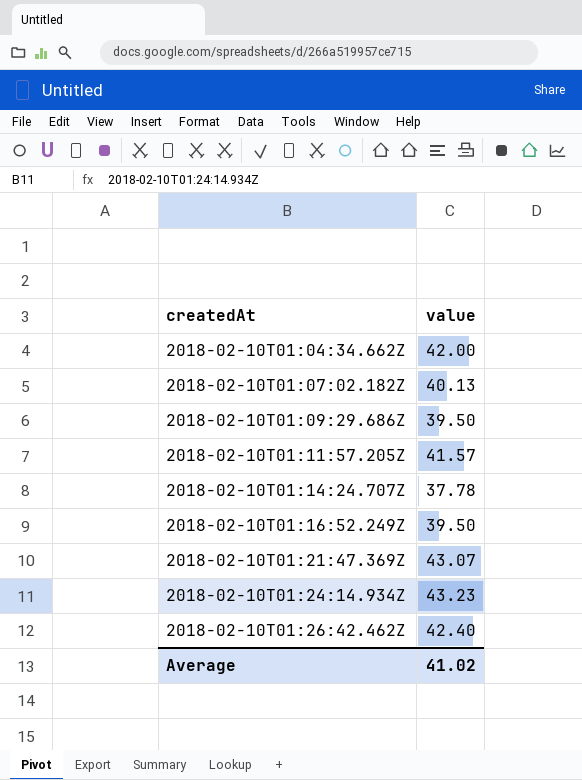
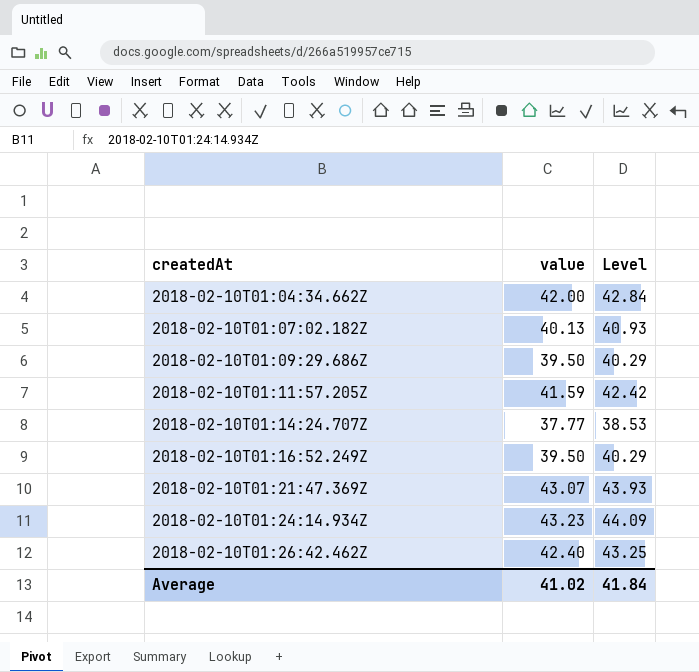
column Level | formula: none -> [value] * 1.02
2018-02-10T01:11:57.205Z | value: 41.57 -> 41.59
2018-02-10T01:14:24.707Z | value: 37.78 -> 37.77

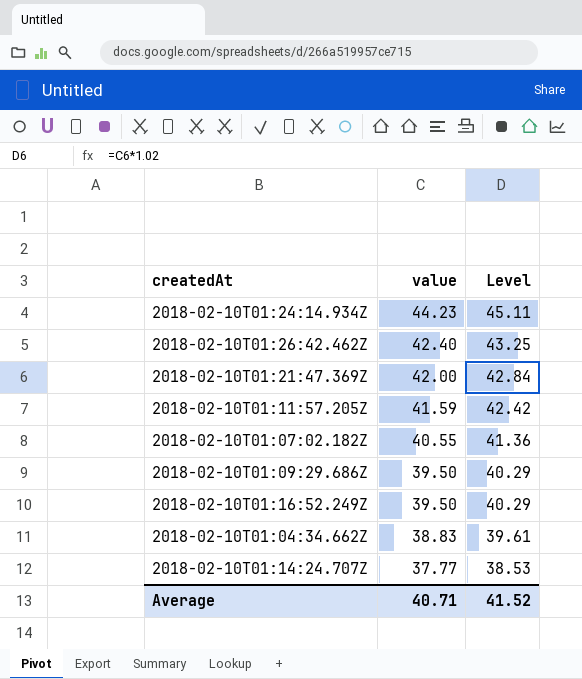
row order: createdAt ascending -> value descending
2018-02-10T01:24:14.934Z | value: 43.23 -> 44.23
2018-02-10T01:24:14.934Z | Level: 44.09 -> 45.11
2018-02-10T01:21:47.369Z | value: 43.07 -> 42.00
2018-02-10T01:21:47.369Z | Level: 43.93 -> 42.84
2018-02-10T01:07:02.182Z | value: 40.13 -> 40.55
2018-02-10T01:07:02.182Z | Level: 40.93 -> 41.36
2018-02-10T01:04:34.662Z | value: 42.00 -> 38.83
2018-02-10T01:04:34.662Z | Level: 42.84 -> 39.61
Average | value: 41.02 -> 40.71
Average | Level: 41.84 -> 41.52

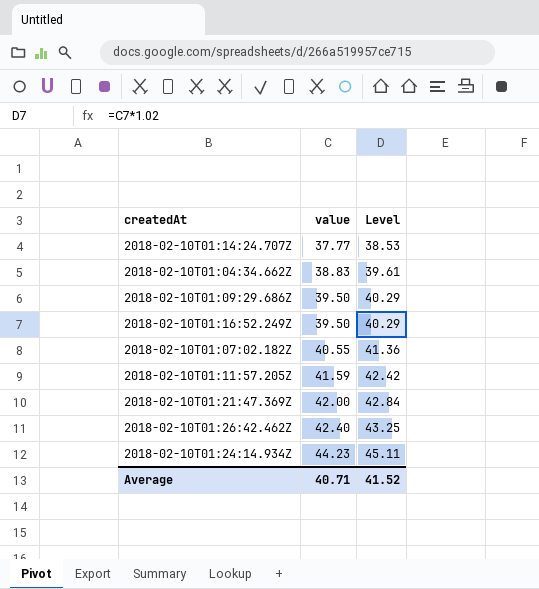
row order: value descending -> value ascending

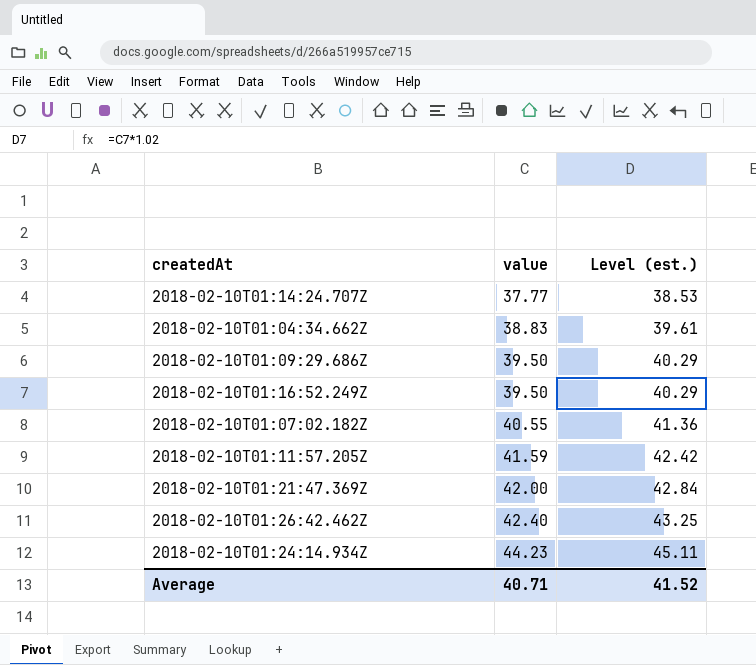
column name: Level -> Level (est.)

